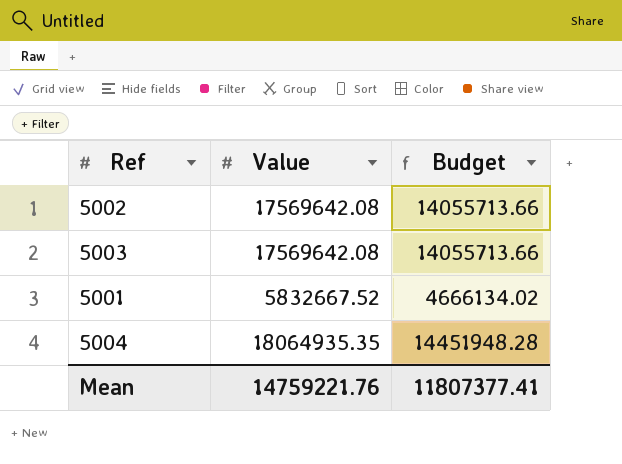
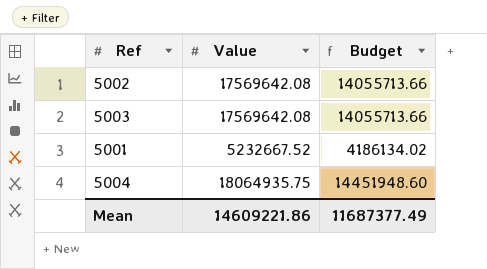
5001 | Value: 5832667.52 -> 5232667.52
5001 | Budget: 4666134.02 -> 4186134.02
5004 | Value: 18064935.35 -> 18064935.75
5004 | Budget: 14451948.28 -> 14451948.60
Mean | Value: 14759221.76 -> 14609221.86
Mean | Budget: 11807377.41 -> 11687377.49

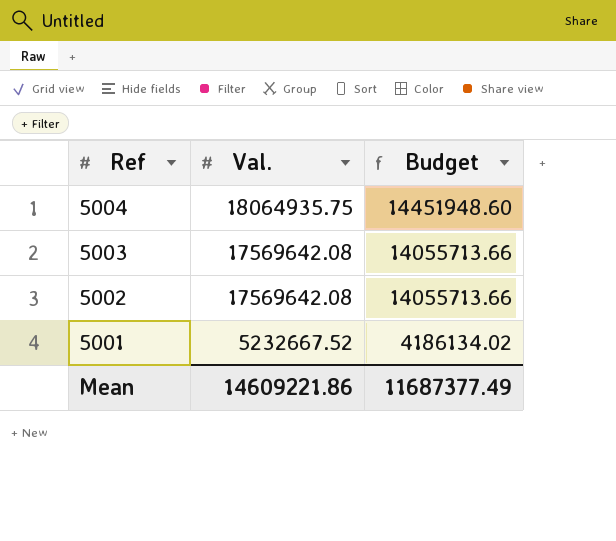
row order: none -> Ref descending
column name: Value -> Val.

